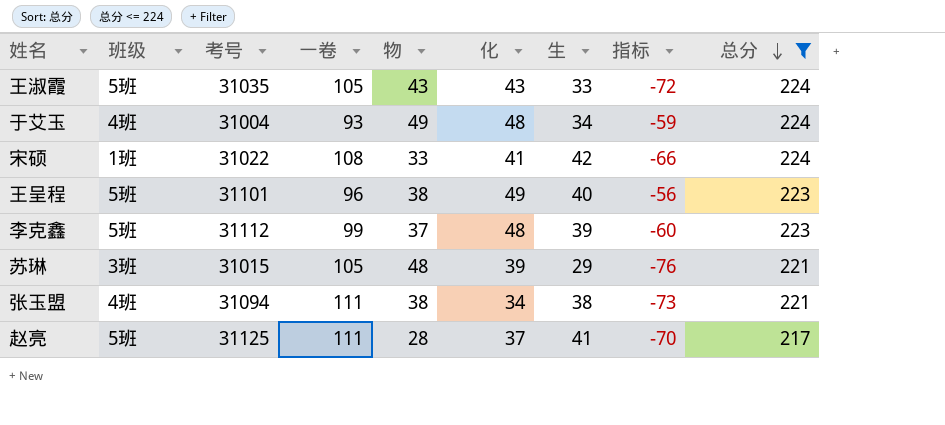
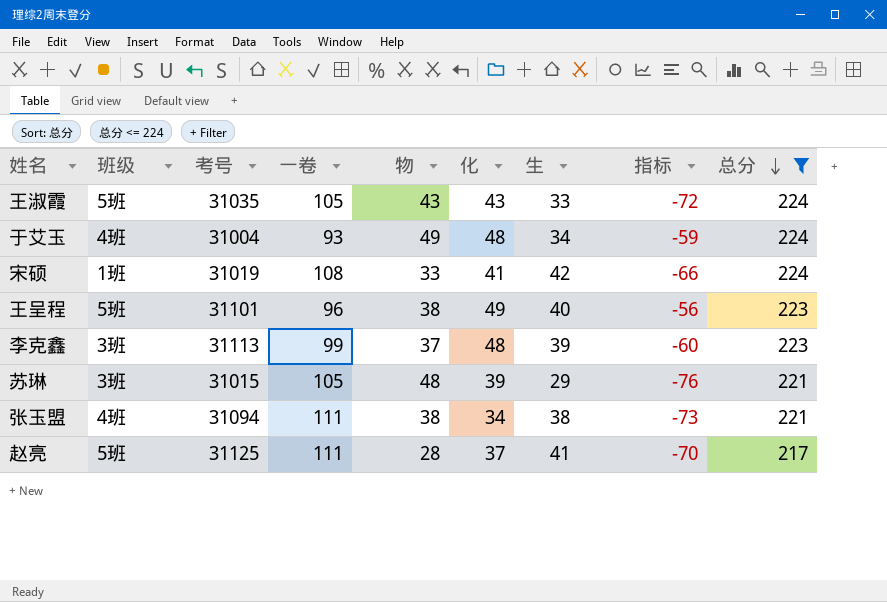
宋硕 | 考号: 31022 -> 31019
李克鑫 | 班级: 5班 -> 3班
李克鑫 | 考号: 31112 -> 31113

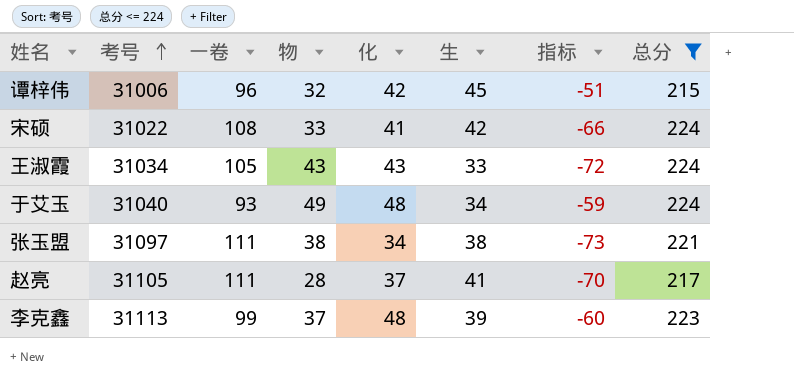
row order: 总分 descending -> 考号 ascending
column 班级 | position: 2 -> none
row 王呈程: 5班 | 31101 | 96 | 38 | 49 | 40 | -56 | 223 -> none
row 苏琳: 3班 | 31015 | 105 | 48 | 39 | 29 | -76 | 221 -> none
row 谭梓伟: none -> 31006 | 96 | 32 | 42 | 45 | -51 | 215
宋硕 | 考号: 31019 -> 31022
王淑霞 | 考号: 31035 -> 31034
于艾玉 | 考号: 31004 -> 31040
张玉盟 | 考号: 31094 -> 31097
赵亮 | 考号: 31125 -> 31105

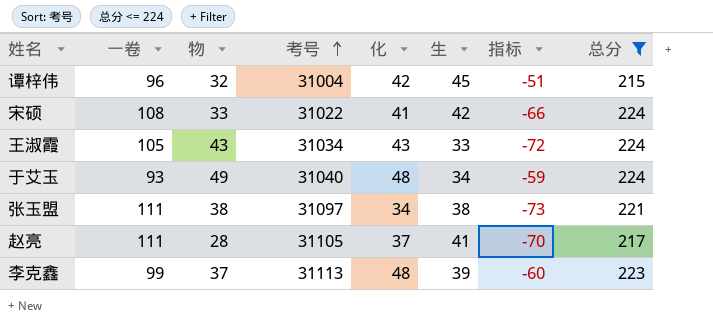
column 考号 | position: 2 -> 4
谭梓伟 | 考号: 31006 -> 31004

